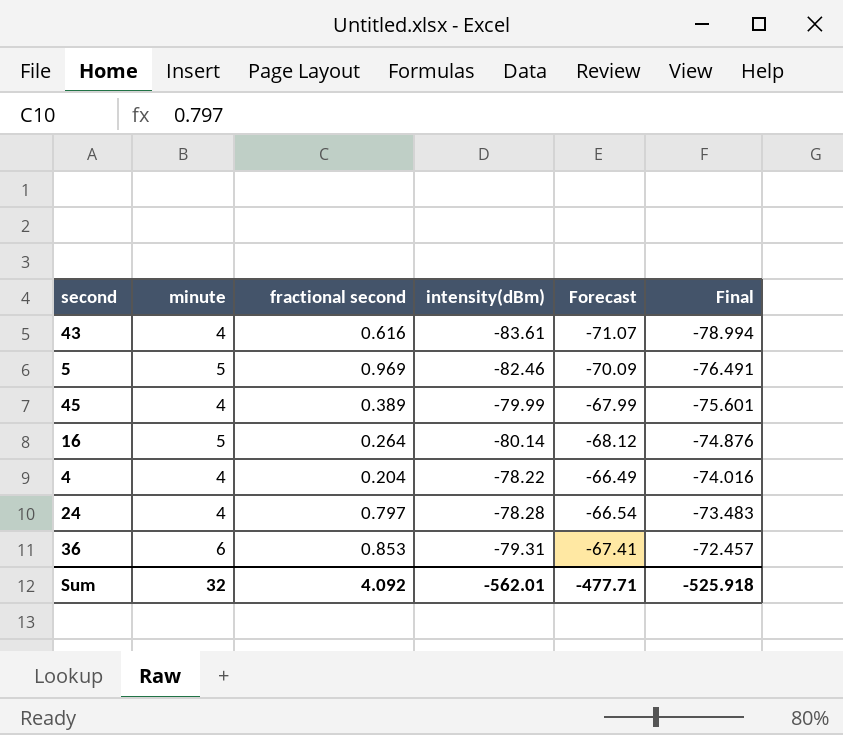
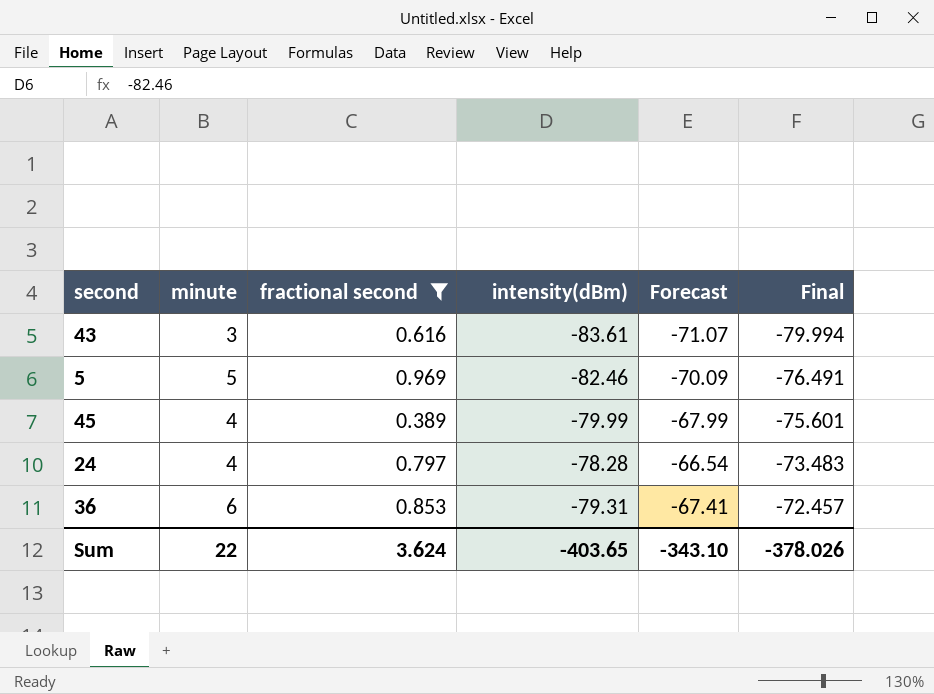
filter: none -> fractional second >= 0.389
43 | minute: 4 -> 3
43 | Final: -78.994 -> -79.994
Sum | minute: 32 -> 22
Sum | fractional second: 4.092 -> 3.624
Sum | intensity(dBm): -562.01 -> -403.65
Sum | Forecast: -477.71 -> -343.10
Sum | Final: -525.918 -> -378.026

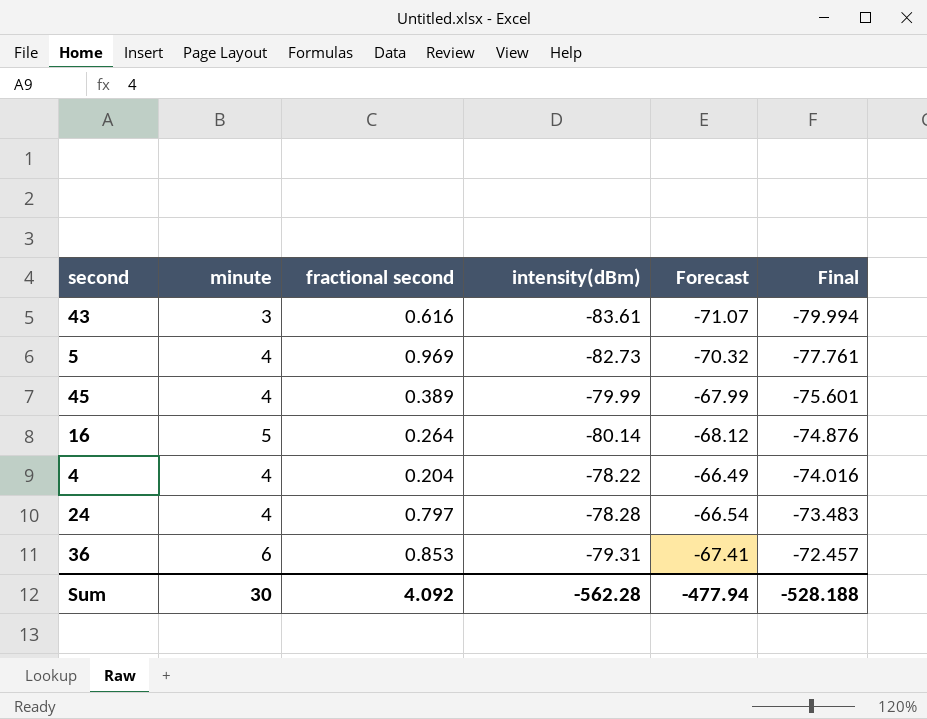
filter: fractional second >= 0.389 -> none
5 | minute: 5 -> 4
5 | intensity(dBm): -82.46 -> -82.73
5 | Forecast: -70.09 -> -70.32
5 | Final: -76.491 -> -77.761
Sum | minute: 22 -> 30
Sum | fractional second: 3.624 -> 4.092
Sum | intensity(dBm): -403.65 -> -562.28
Sum | Forecast: -343.10 -> -477.94
Sum | Final: -378.026 -> -528.188

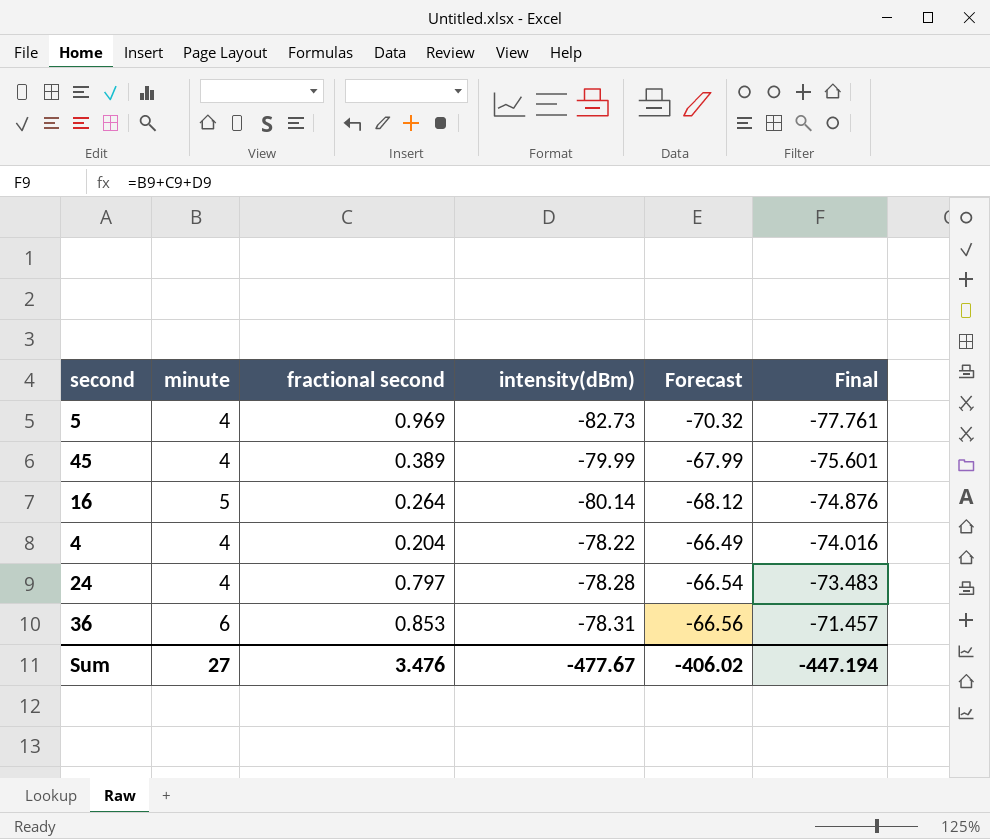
row 43: 3 | 0.616 | -83.61 | -71.07 | -79.994 -> none
36 | intensity(dBm): -79.31 -> -78.31
36 | Forecast: -67.41 -> -66.56
36 | Final: -72.457 -> -71.457
Sum | minute: 30 -> 27
Sum | fractional second: 4.092 -> 3.476
Sum | intensity(dBm): -562.28 -> -477.67
Sum | Forecast: -477.94 -> -406.02
Sum | Final: -528.188 -> -447.194

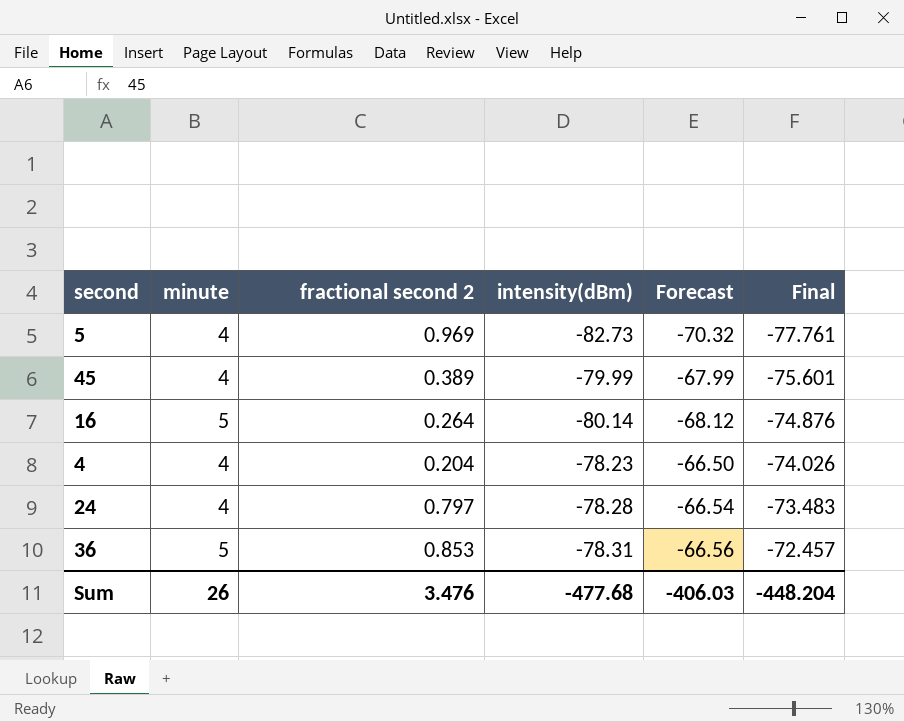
column name: fractional second -> fractional second 2
4 | intensity(dBm): -78.22 -> -78.23
4 | Forecast: -66.49 -> -66.50
4 | Final: -74.016 -> -74.026
36 | minute: 6 -> 5
36 | Final: -71.457 -> -72.457
Sum | minute: 27 -> 26
Sum | intensity(dBm): -477.67 -> -477.68
Sum | Forecast: -406.02 -> -406.03
Sum | Final: -447.194 -> -448.204

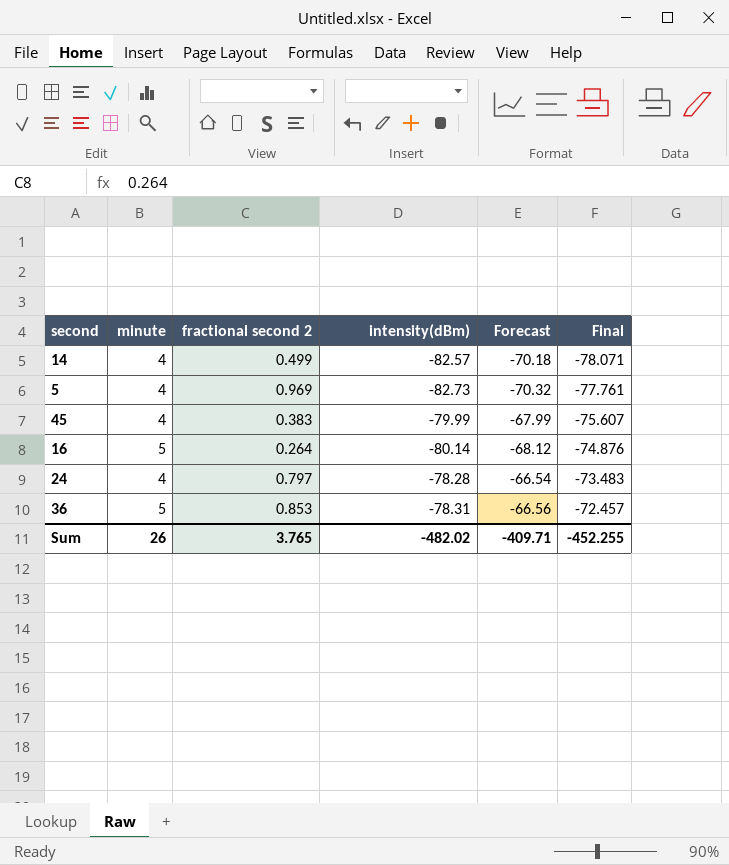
row 4: 4 | 0.204 | -78.23 | -66.50 | -74.026 -> none
row 14: none -> 4 | 0.499 | -82.57 | -70.18 | -78.071
45 | fractional second 2: 0.389 -> 0.383
45 | Final: -75.601 -> -75.607
Sum | fractional second 2: 3.476 -> 3.765
Sum | intensity(dBm): -477.68 -> -482.02
Sum | Forecast: -406.03 -> -409.71
Sum | Final: -448.204 -> -452.255

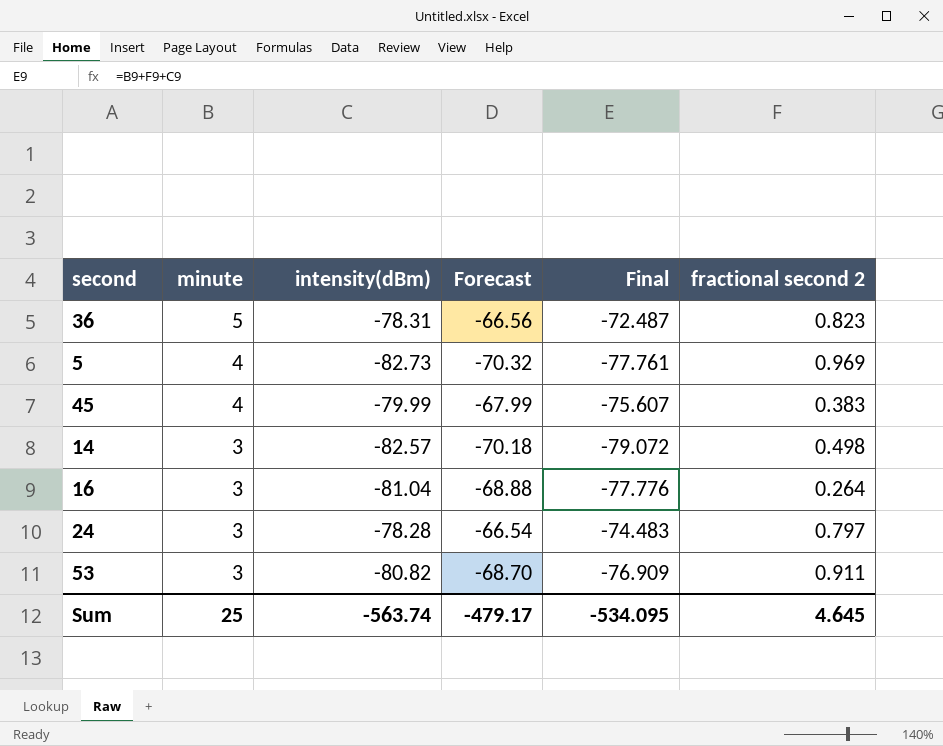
row order: Final ascending -> minute descending
column fractional second 2 | position: 3 -> 6
36 | Final: -72.457 -> -72.487
36 | fractional second 2: 0.853 -> 0.823
14 | minute: 4 -> 3
14 | Final: -78.071 -> -79.072
14 | fractional second 2: 0.499 -> 0.498
16 | minute: 5 -> 3
16 | intensity(dBm): -80.14 -> -81.04
16 | Forecast: -68.12 -> -68.88
16 | Final: -74.876 -> -77.776
24 | minute: 4 -> 3
24 | Final: -73.483 -> -74.483
row 53: none -> 3 | -80.82 | -68.70 | -76.909 | 0.911
Sum | minute: 26 -> 25
Sum | intensity(dBm): -482.02 -> -563.74
Sum | Forecast: -409.71 -> -479.17
Sum | Final: -452.255 -> -534.095
Sum | fractional second 2: 3.765 -> 4.645

